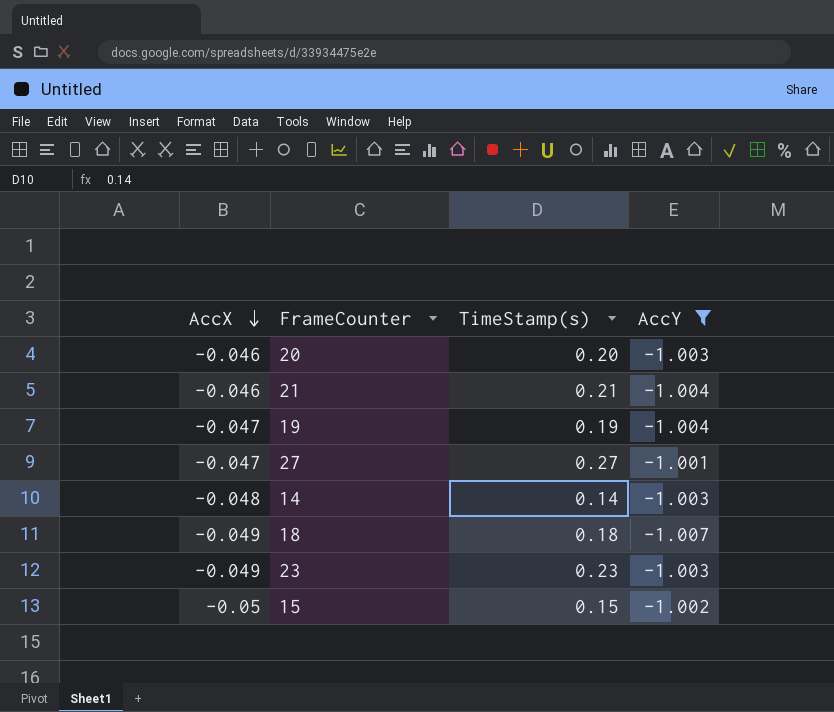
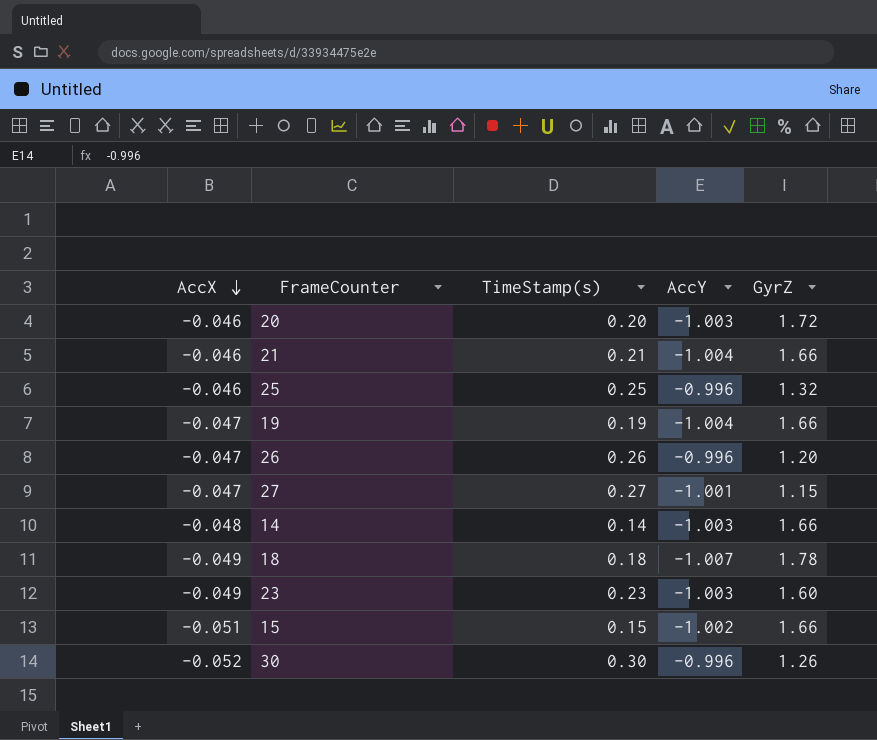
filter: AccY != -0.996 -> none
column GyrZ | position: none -> 5
15 | AccX: -0.05 -> -0.051

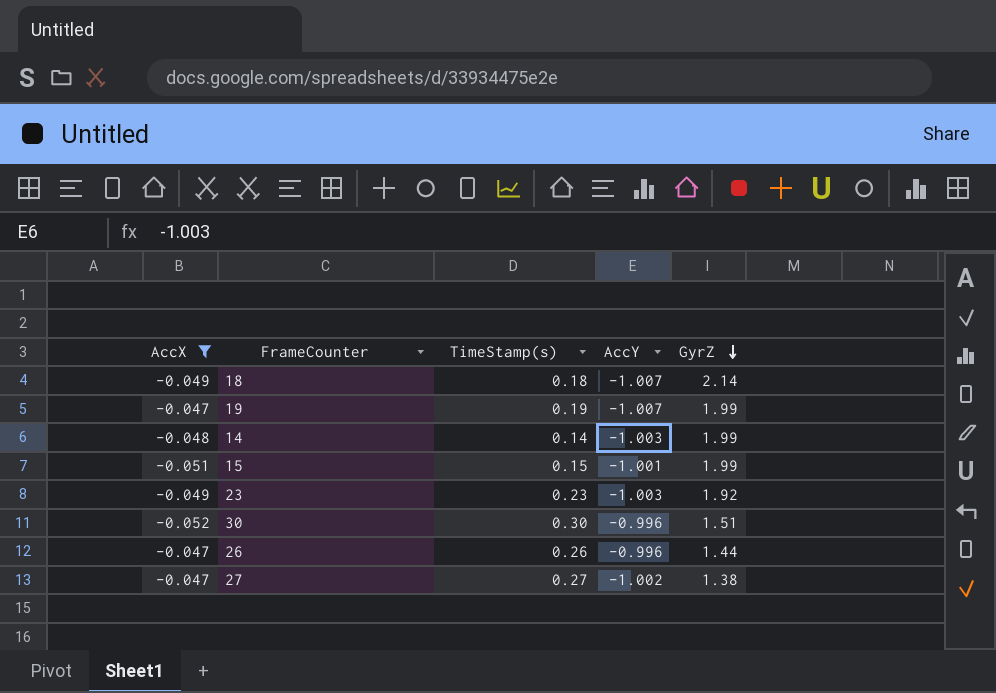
filter: none -> AccX != -0.046
row order: AccX descending -> GyrZ descending
18 | GyrZ: 1.78 -> 2.14
19 | AccY: -1.004 -> -1.007
19 | GyrZ: 1.66 -> 1.99
14 | GyrZ: 1.66 -> 1.99
15 | AccY: -1.002 -> -1.001
15 | GyrZ: 1.66 -> 1.99
23 | GyrZ: 1.60 -> 1.92
30 | GyrZ: 1.26 -> 1.51
26 | GyrZ: 1.20 -> 1.44
27 | AccY: -1.001 -> -1.002
27 | GyrZ: 1.15 -> 1.38

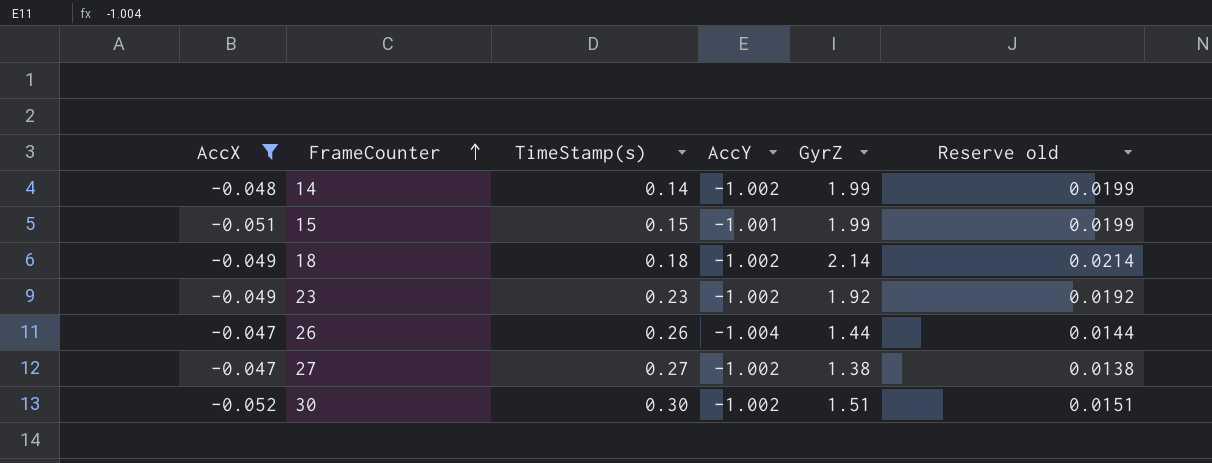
row order: GyrZ descending -> FrameCounter ascending
column Reserve old | formula: none -> [GyrZ] * 0.01
row 19: -0.047 | 0.19 | -1.007 | 1.99 -> none
14 | AccY: -1.003 -> -1.002
18 | AccY: -1.007 -> -1.002
23 | AccY: -1.003 -> -1.002
26 | AccY: -0.996 -> -1.004
30 | AccY: -0.996 -> -1.002

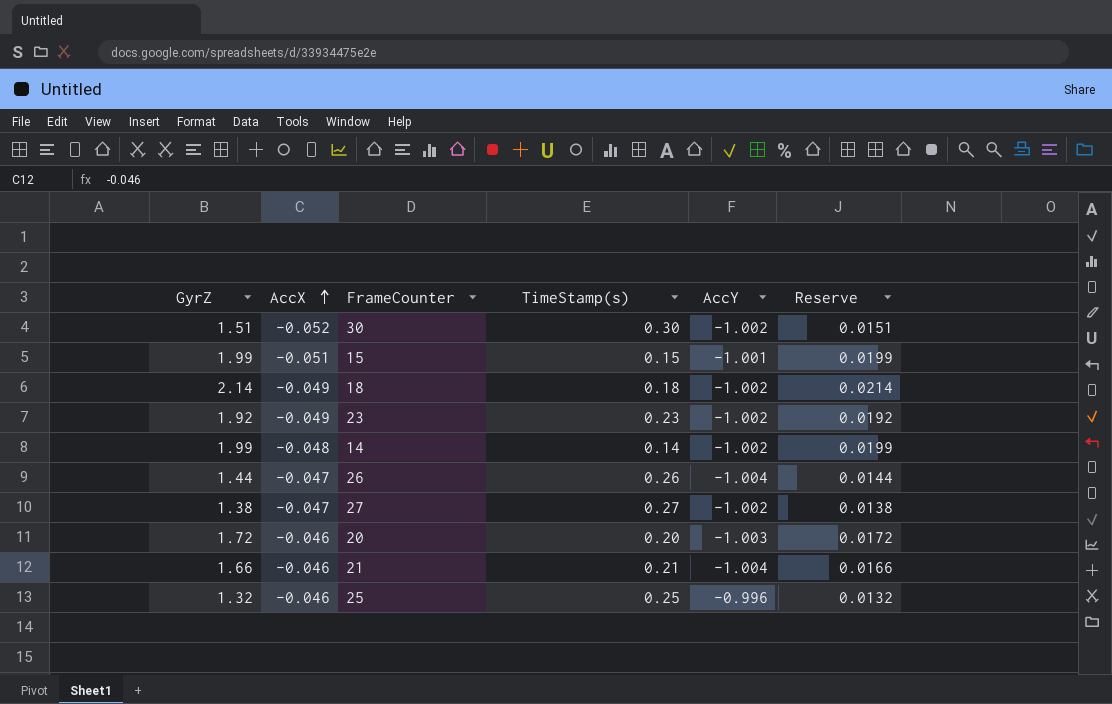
filter: AccX != -0.046 -> none
row order: FrameCounter ascending -> AccX ascending
column GyrZ | position: 5 -> 1
column name: Reserve old -> Reserve

